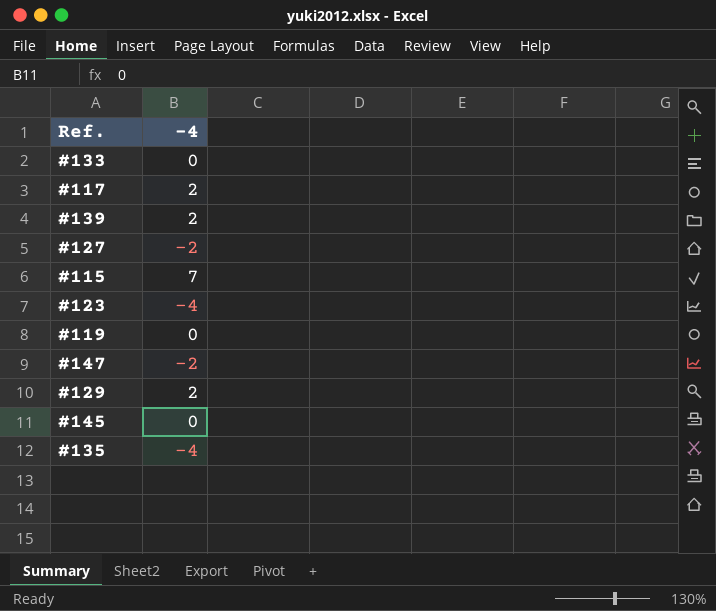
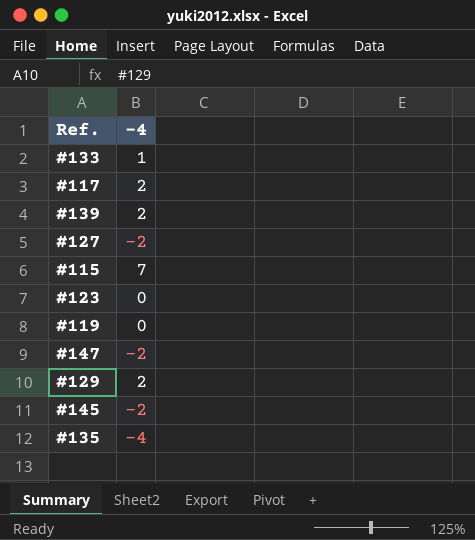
#133 | -4: 0 -> 1
#123 | -4: -4 -> 0
#145 | -4: 0 -> -2

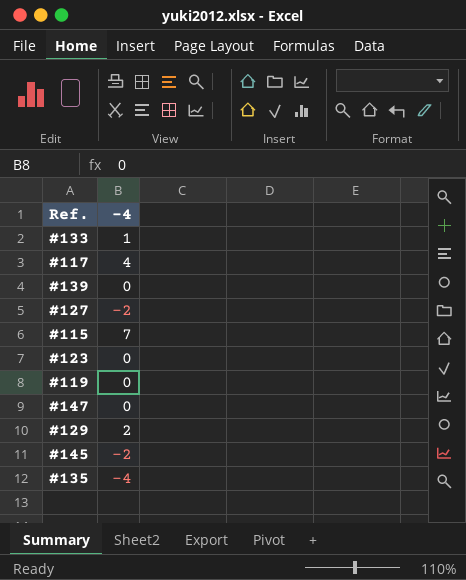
#117 | -4: 2 -> 4
#139 | -4: 2 -> 0
#147 | -4: -2 -> 0

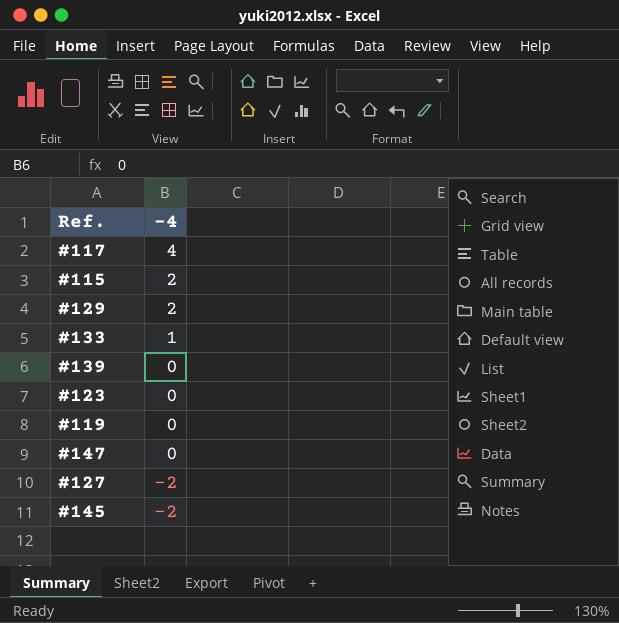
row order: none -> -4 descending
row #135: -4 -> none
#115 | -4: 7 -> 2

